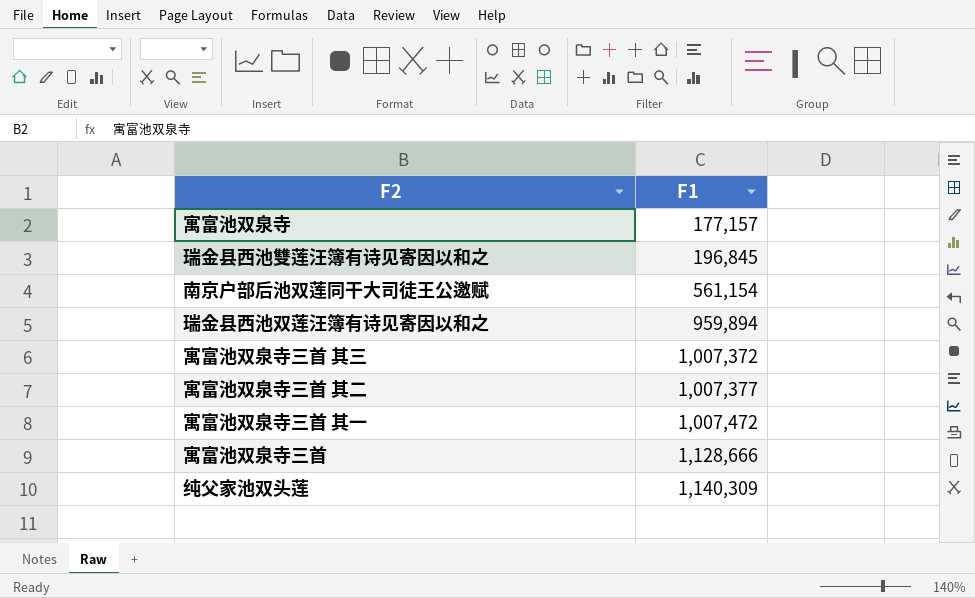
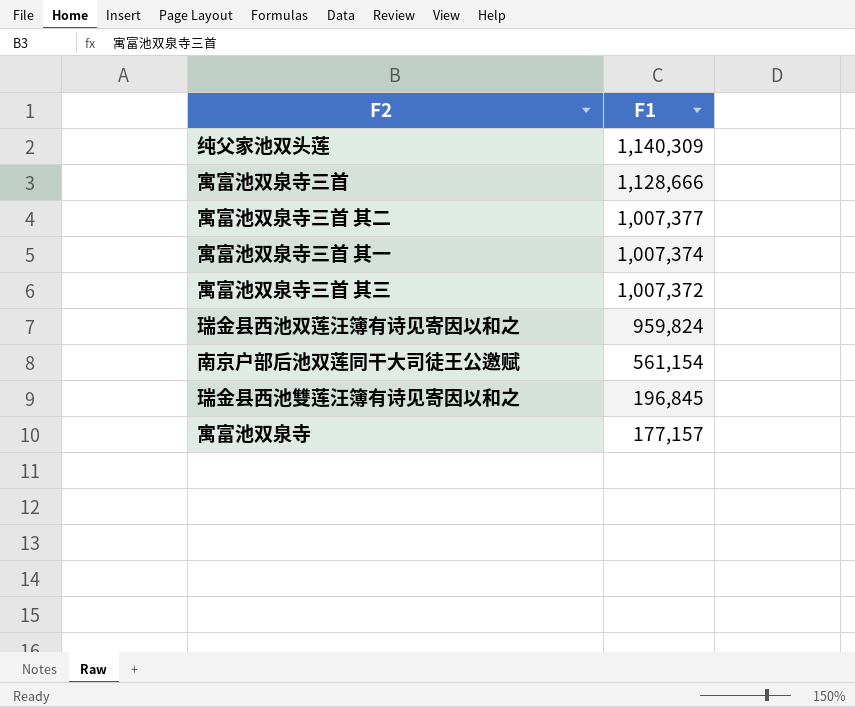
row order: F1 ascending -> F1 descending
寓富池双泉寺三首 其一 | F1: 1,007,472 -> 1,007,374
瑞金县西池双莲汪簿有诗见寄因以和之 | F1: 959,894 -> 959,824

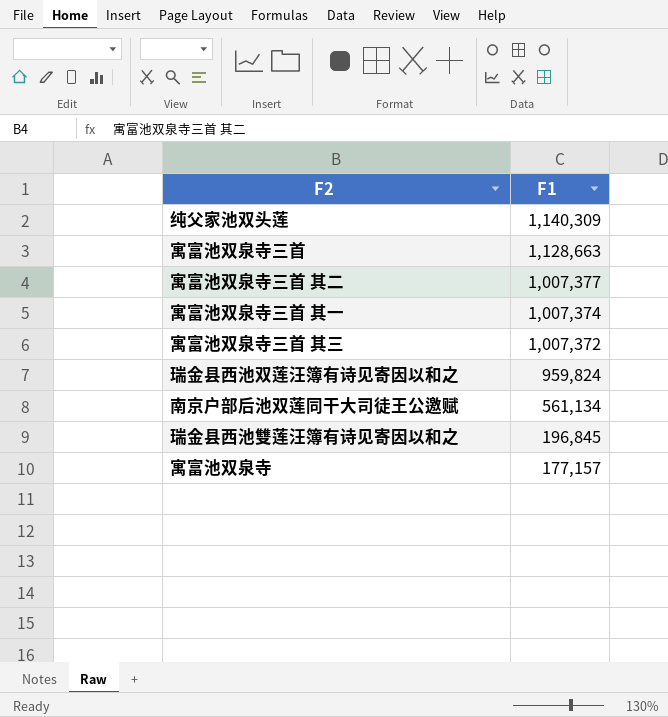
寓富池双泉寺三首 | F1: 1,128,666 -> 1,128,663
南京户部后池双莲同干大司徒王公邀赋 | F1: 561,154 -> 561,134

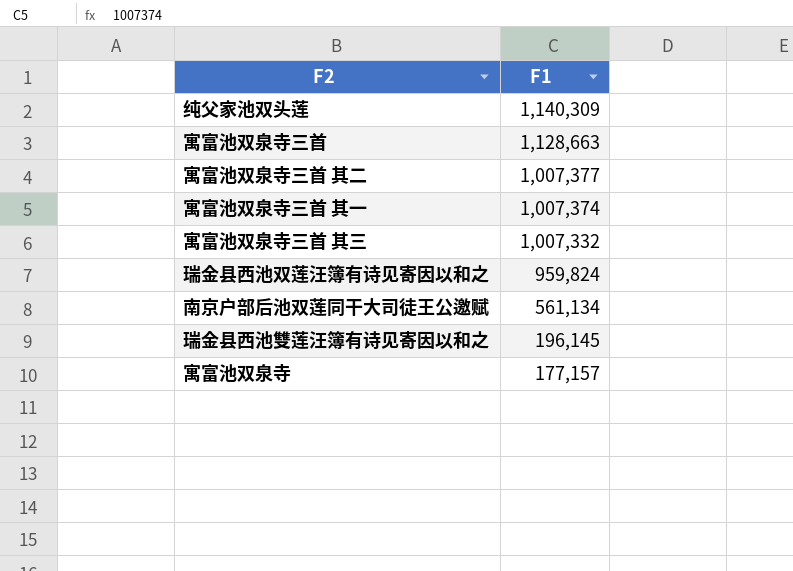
寓富池双泉寺三首 其三 | F1: 1,007,372 -> 1,007,332
瑞金县西池雙莲汪簿有诗见寄因以和之 | F1: 196,845 -> 196,145

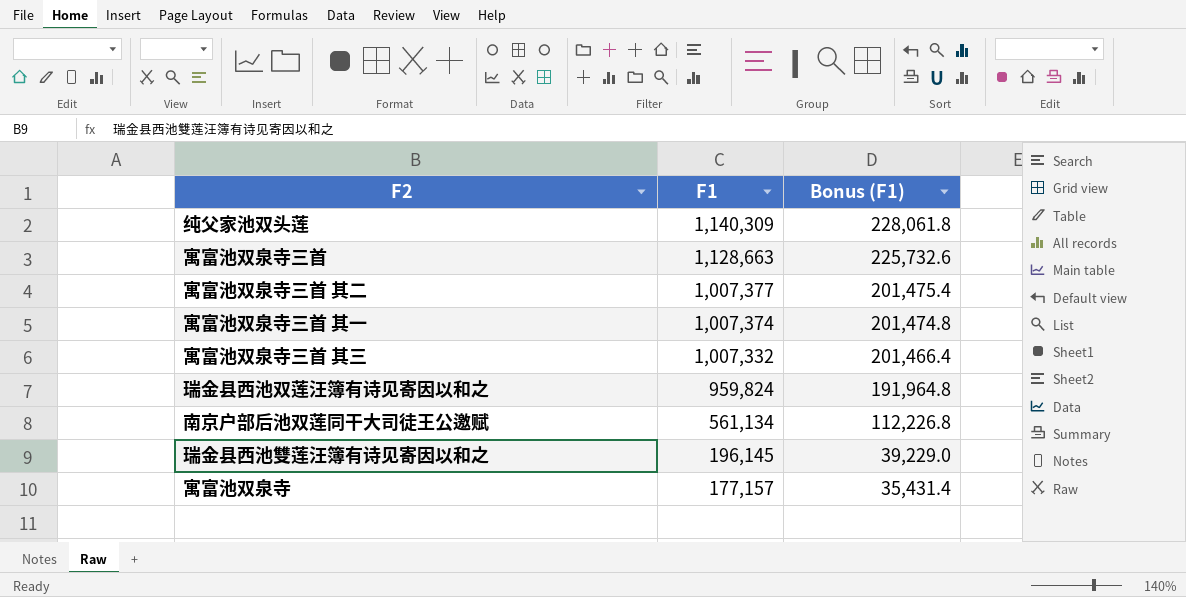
column Bonus (F1) | formula: none -> [F1] * 0.2

